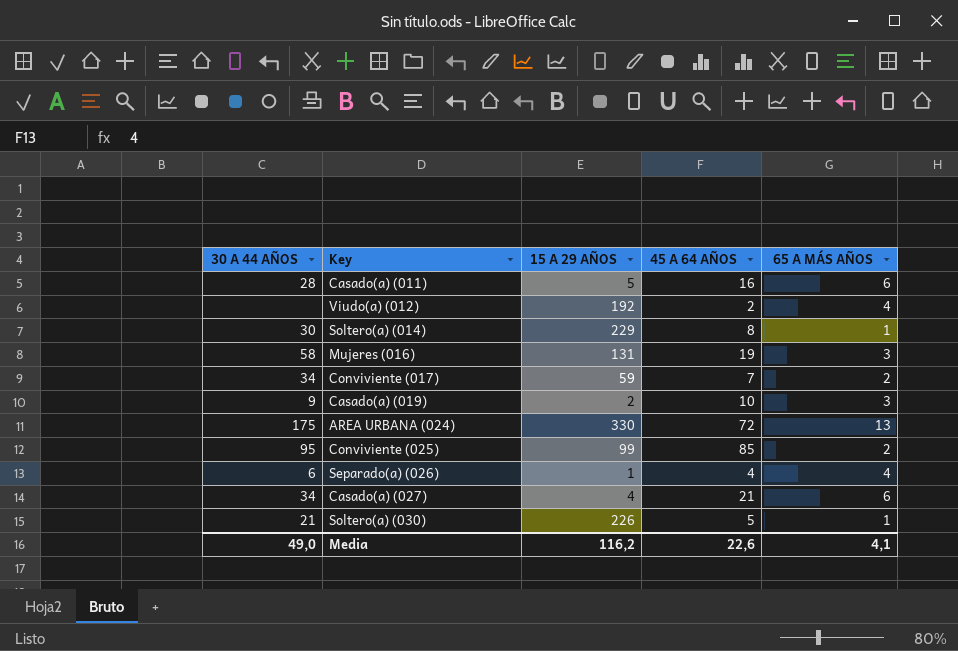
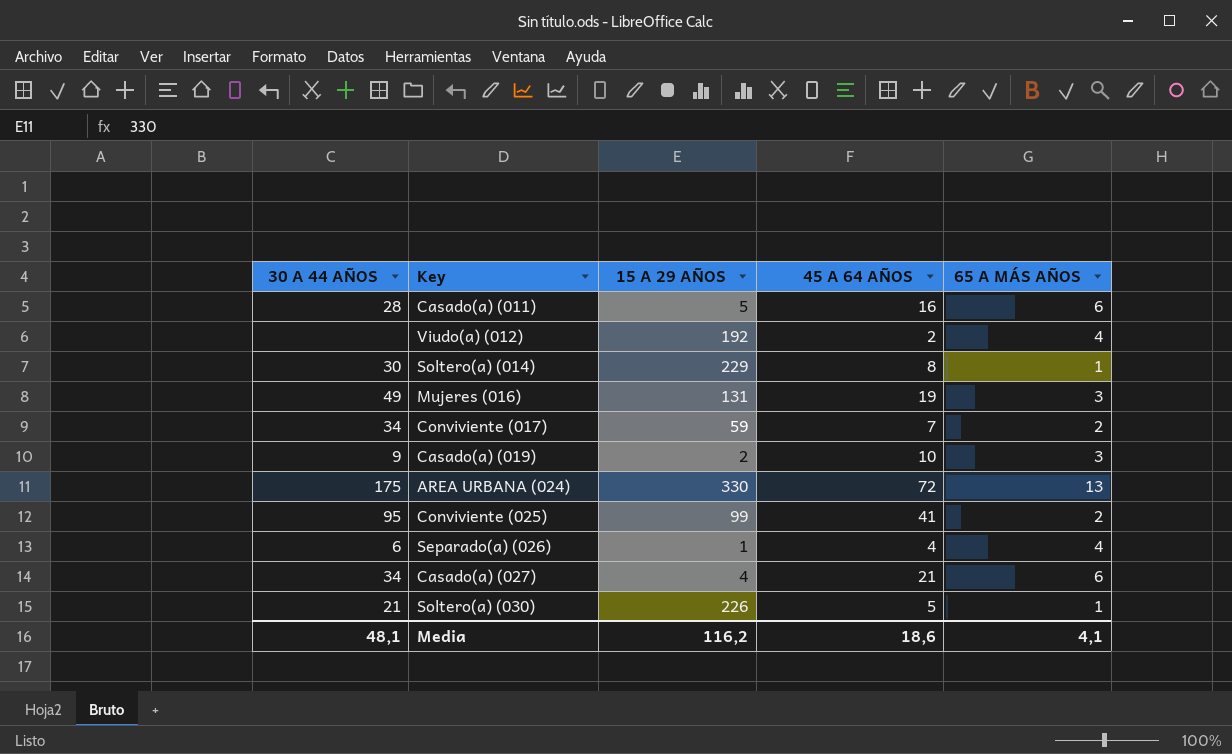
Mujeres (016) | 30 A 44 AÑOS: 58 -> 49
Conviviente (025) | 45 A 64 AÑOS: 85 -> 41
Media | 30 A 44 AÑOS: 49,0 -> 48,1
Media | 45 A 64 AÑOS: 22,6 -> 18,6

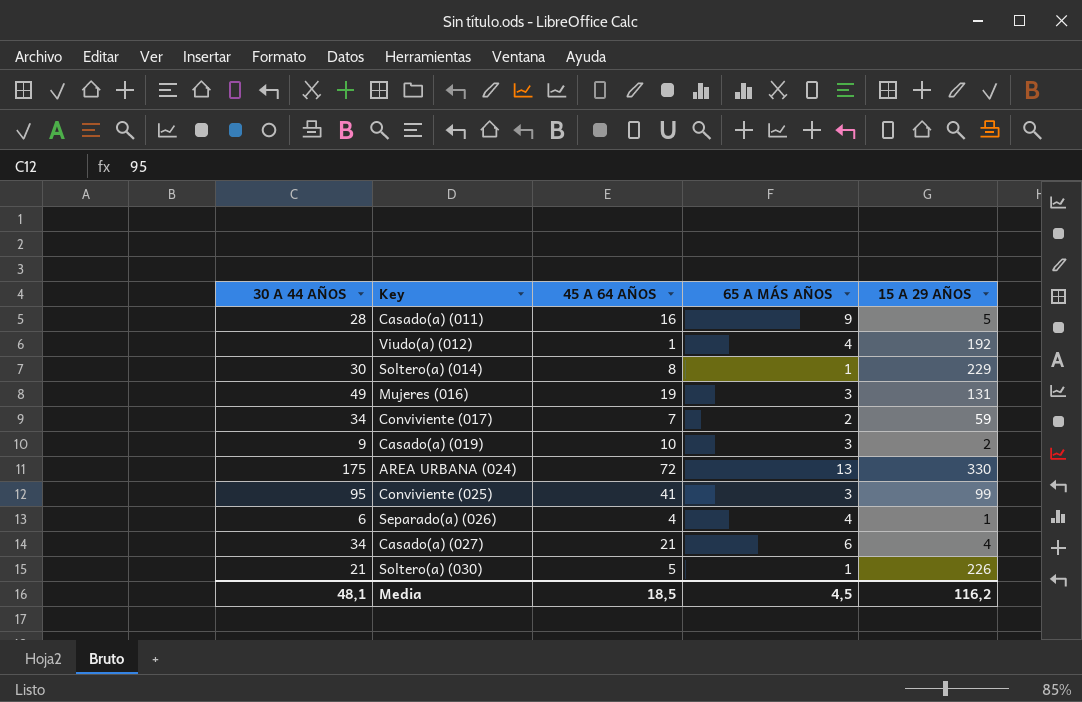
column 15 A 29 AÑOS | position: 3 -> 5
Casado(a) (011) | 65 A MÁS AÑOS: 6 -> 9
Viudo(a) (012) | 45 A 64 AÑOS: 2 -> 1
Conviviente (025) | 65 A MÁS AÑOS: 2 -> 3
Media | 45 A 64 AÑOS: 18,6 -> 18,5
Media | 65 A MÁS AÑOS: 4,1 -> 4,5

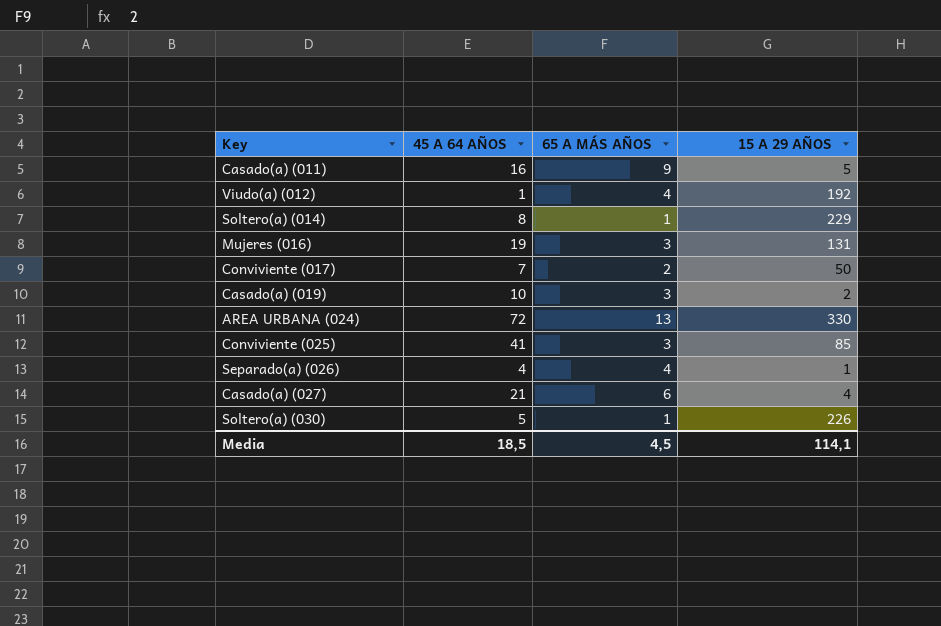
column 30 A 44 AÑOS | position: 1 -> none
Conviviente (017) | 15 A 29 AÑOS: 59 -> 50
Conviviente (025) | 15 A 29 AÑOS: 99 -> 85
Media | 15 A 29 AÑOS: 116,2 -> 114,1

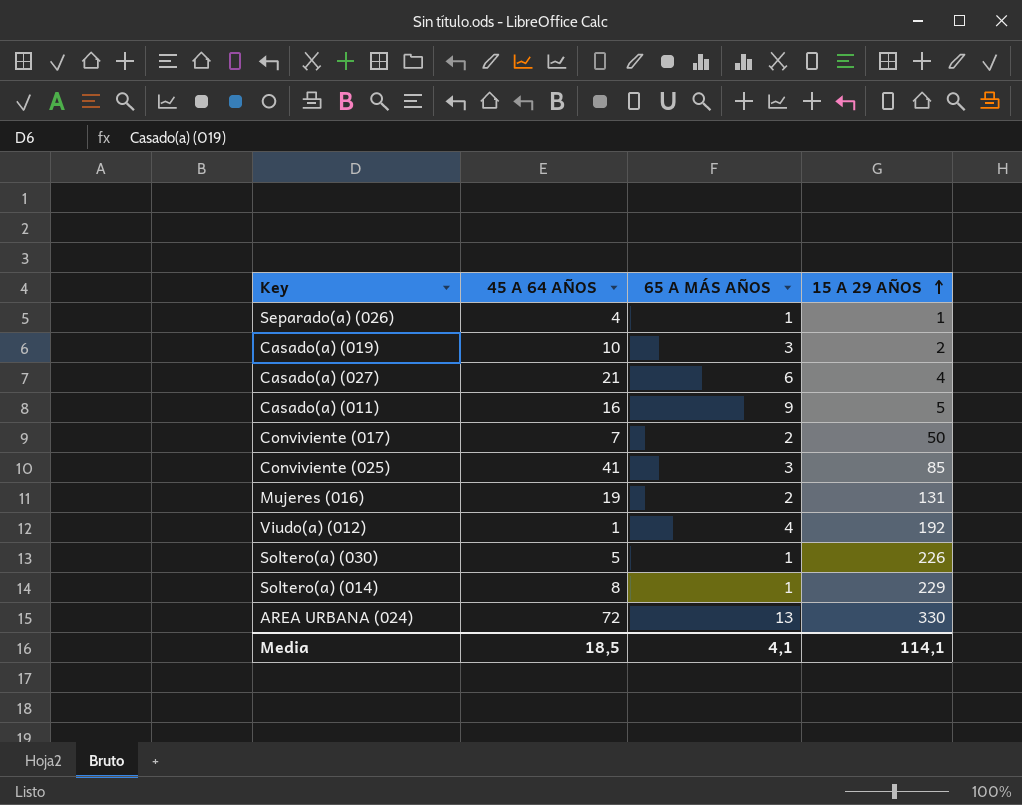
row order: none -> 15 A 29 AÑOS ascending
Separado(a) (026) | 65 A MÁS AÑOS: 4 -> 1
Mujeres (016) | 65 A MÁS AÑOS: 3 -> 2
Media | 65 A MÁS AÑOS: 4,5 -> 4,1

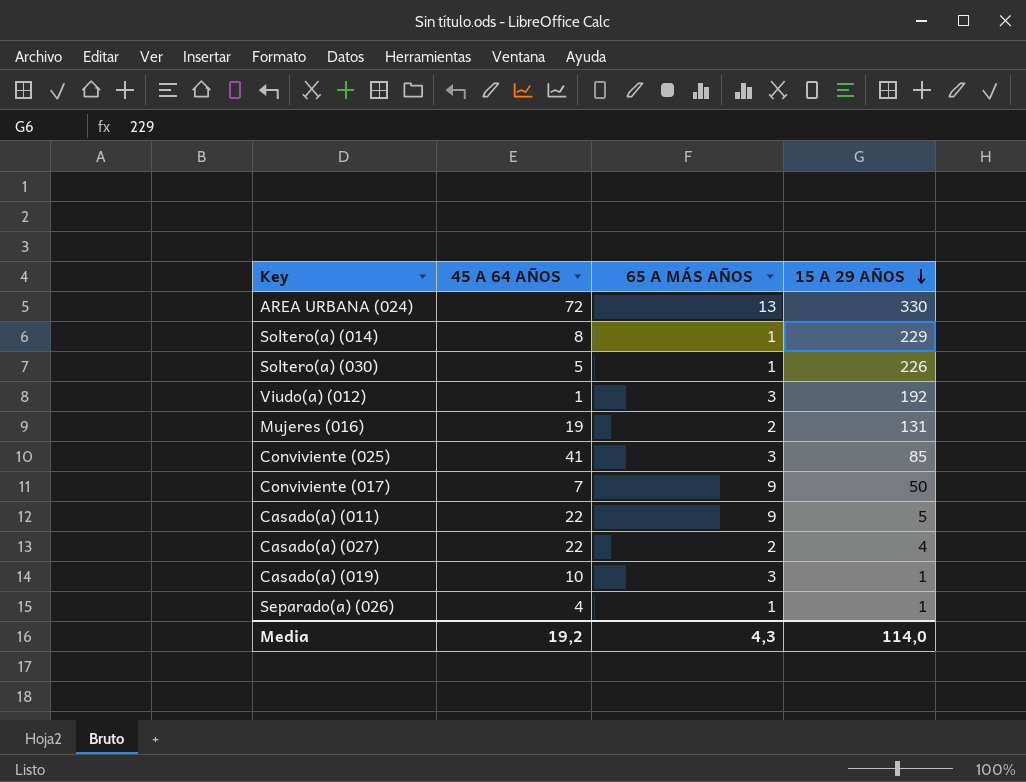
row order: 15 A 29 AÑOS ascending -> 15 A 29 AÑOS descending
Viudo(a) (012) | 65 A MÁS AÑOS: 4 -> 3
Conviviente (017) | 65 A MÁS AÑOS: 2 -> 9
Casado(a) (011) | 45 A 64 AÑOS: 16 -> 22
Casado(a) (027) | 45 A 64 AÑOS: 21 -> 22
Casado(a) (027) | 65 A MÁS AÑOS: 6 -> 2
Casado(a) (019) | 15 A 29 AÑOS: 2 -> 1
Media | 45 A 64 AÑOS: 18,5 -> 19,2
Media | 65 A MÁS AÑOS: 4,1 -> 4,3
Media | 15 A 29 AÑOS: 114,1 -> 114,0

